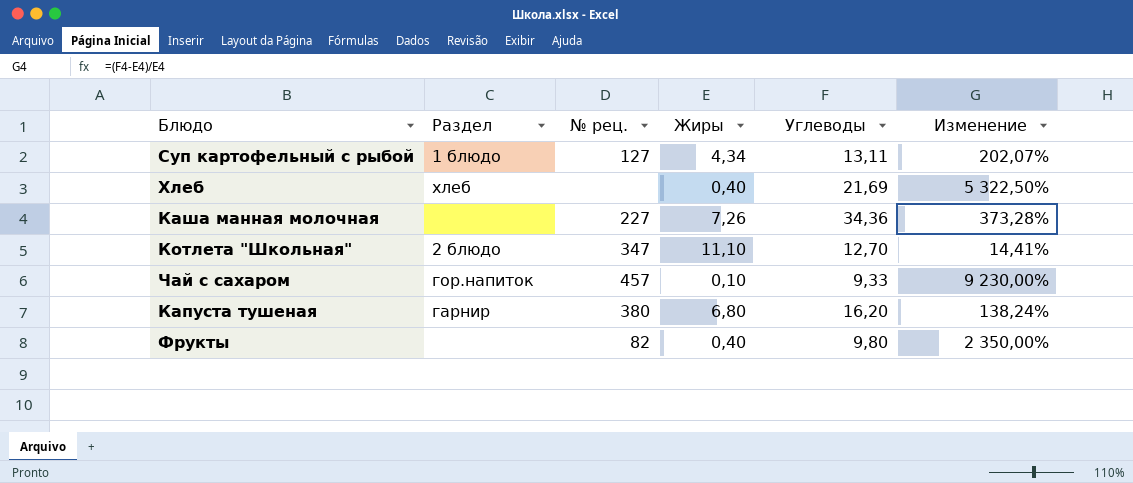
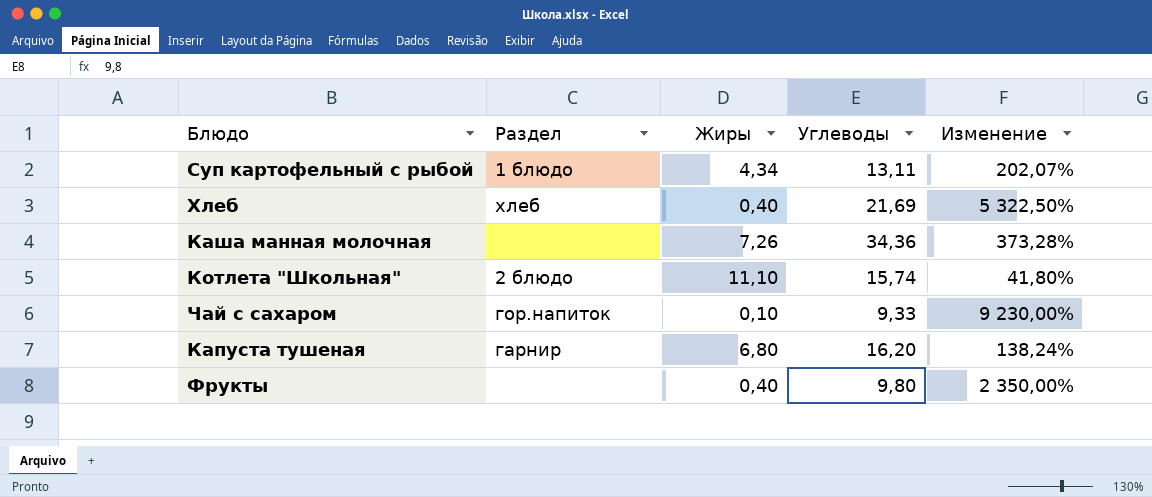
column № рец. | position: 3 -> none
Котлета "Школьная" | Углеводы: 12,70 -> 15,74
Котлета "Школьная" | Изменение: 14,41% -> 41,80%

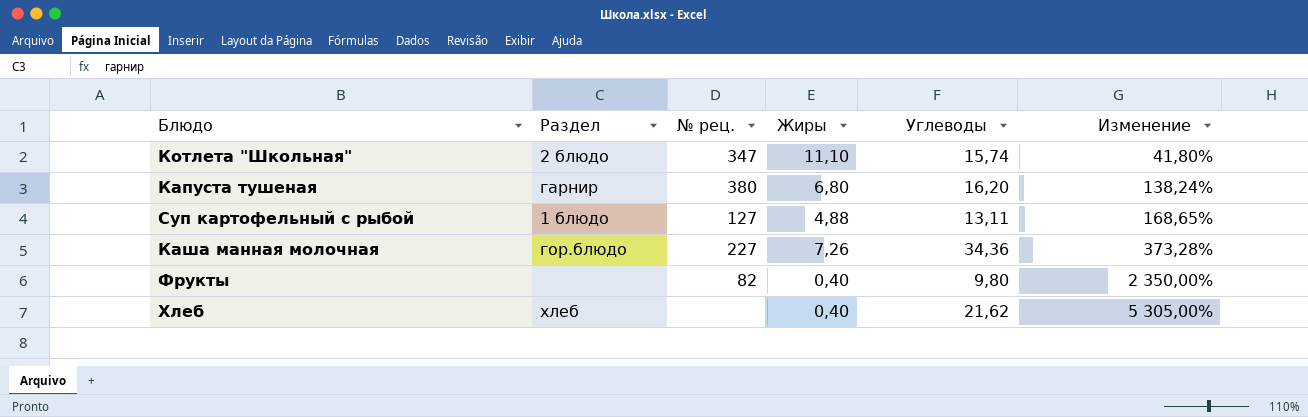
row order: none -> Изменение ascending
column № рец. | position: none -> 3
row Чай с сахаром: гор.напиток | 0,10 | 9,33 | 9 230,00% -> none
Суп картофельный с рыбой | Жиры: 4,34 -> 4,88
Суп картофельный с рыбой | Изменение: 202,07% -> 168,65%
Каша манная молочная | Раздел: none -> гор.блюдо
Хлеб | Углеводы: 21,69 -> 21,62
Хлеб | Изменение: 5 322,50% -> 5 305,00%

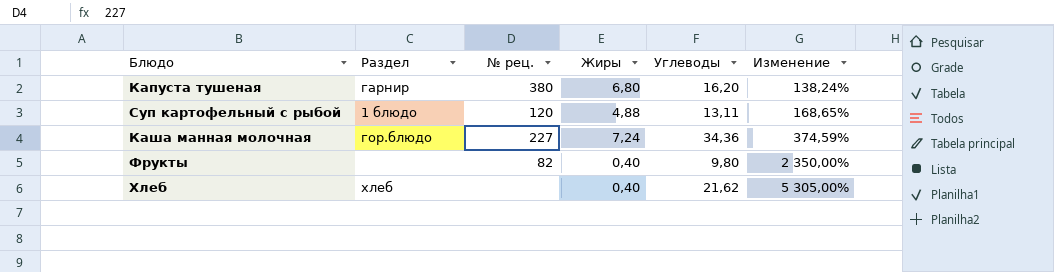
row Котлета "Школьная": 2 блюдо | 347 | 11,10 | 15,74 | 41,80% -> none
Суп картофельный с рыбой | № рец.: 127 -> 120
Каша манная молочная | Жиры: 7,26 -> 7,24
Каша манная молочная | Изменение: 373,28% -> 374,59%

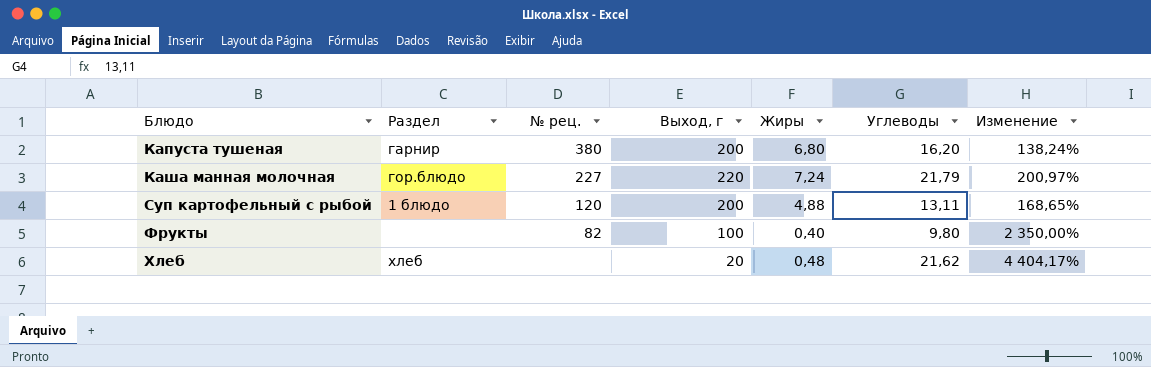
row order: Изменение ascending -> Блюдо ascending
column Выход, г | position: none -> 4
Каша манная молочная | Углеводы: 34,36 -> 21,79
Каша манная молочная | Изменение: 374,59% -> 200,97%
Хлеб | Жиры: 0,40 -> 0,48
Хлеб | Изменение: 5 305,00% -> 4 404,17%

